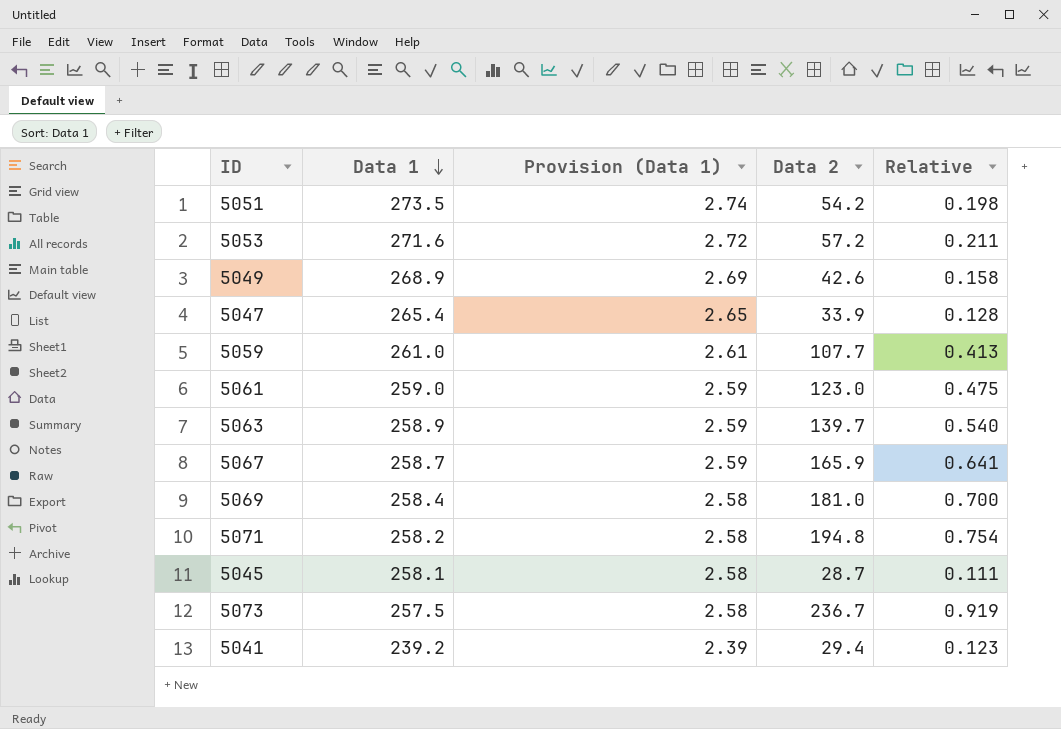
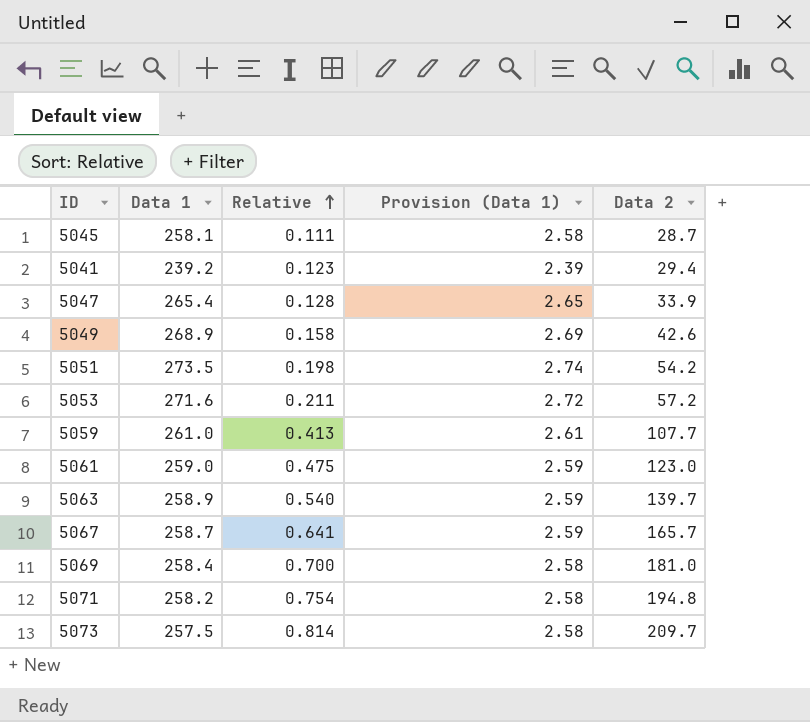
row order: Data 1 descending -> Relative ascending
column Relative | position: 5 -> 3
5067 | Data 2: 165.9 -> 165.7
5073 | Relative: 0.919 -> 0.814
5073 | Data 2: 236.7 -> 209.7

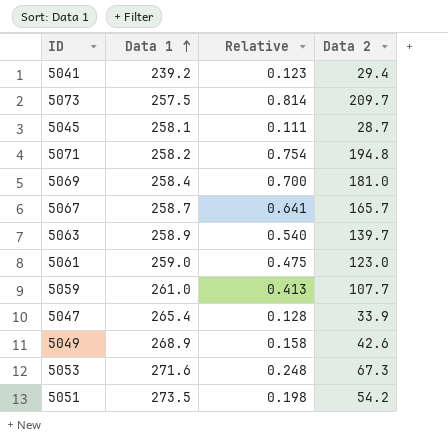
row order: Relative ascending -> Data 1 ascending
column Provision (Data 1) | formula: [Data 1] * 0.01 -> none
5053 | Relative: 0.211 -> 0.248
5053 | Data 2: 57.2 -> 67.3

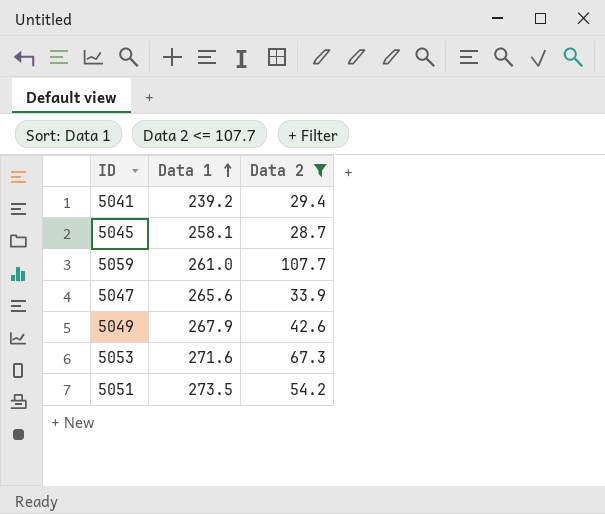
filter: none -> Data 2 <= 107.7
column Relative | formula: [Data 2] / [Data 1] -> none
5047 | Data 1: 265.4 -> 265.6
5049 | Data 1: 268.9 -> 267.9

